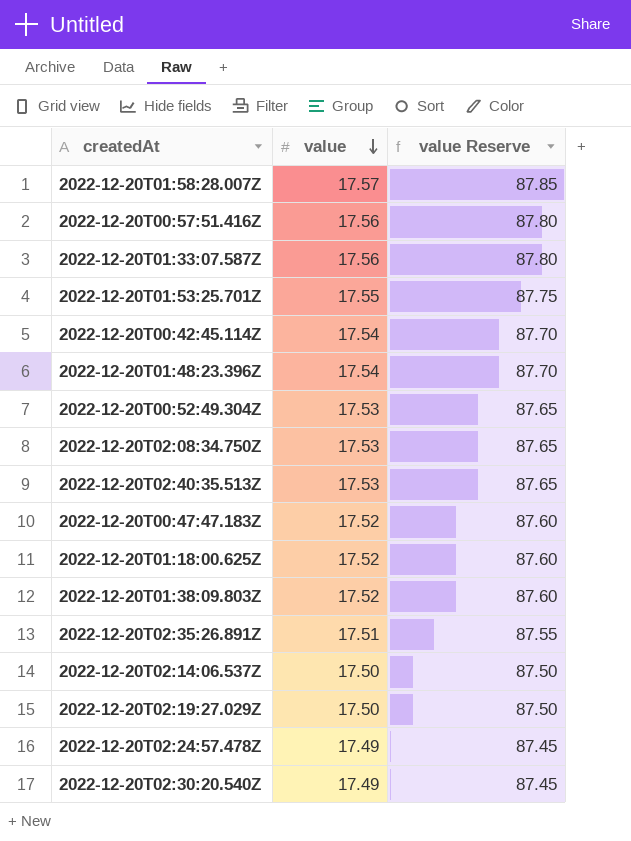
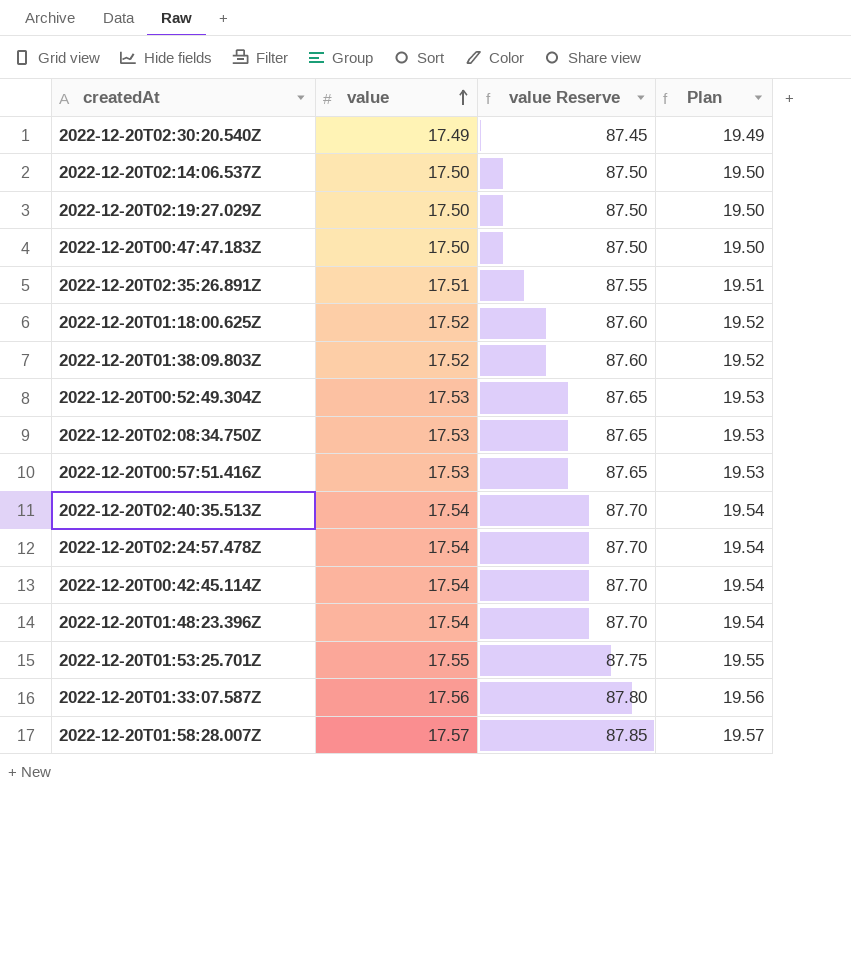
row order: value descending -> value ascending
column Plan | formula: none -> [value] + 2
2022-12-20T00:47:47.183Z | value: 17.52 -> 17.50
2022-12-20T00:47:47.183Z | value Reserve: 87.60 -> 87.50
2022-12-20T00:57:51.416Z | value: 17.56 -> 17.53
2022-12-20T00:57:51.416Z | value Reserve: 87.80 -> 87.65
2022-12-20T02:40:35.513Z | value: 17.53 -> 17.54
2022-12-20T02:40:35.513Z | value Reserve: 87.65 -> 87.70
2022-12-20T02:24:57.478Z | value: 17.49 -> 17.54
2022-12-20T02:24:57.478Z | value Reserve: 87.45 -> 87.70

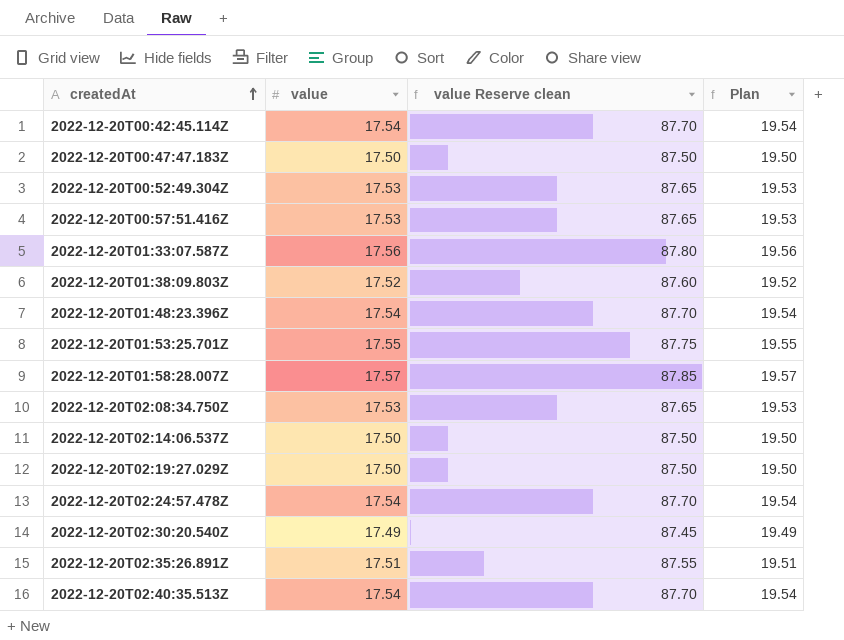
row order: value ascending -> createdAt ascending
column name: value Reserve -> value Reserve clean
row 2022-12-20T01:18:00.625Z: 17.52 | 87.60 | 19.52 -> none

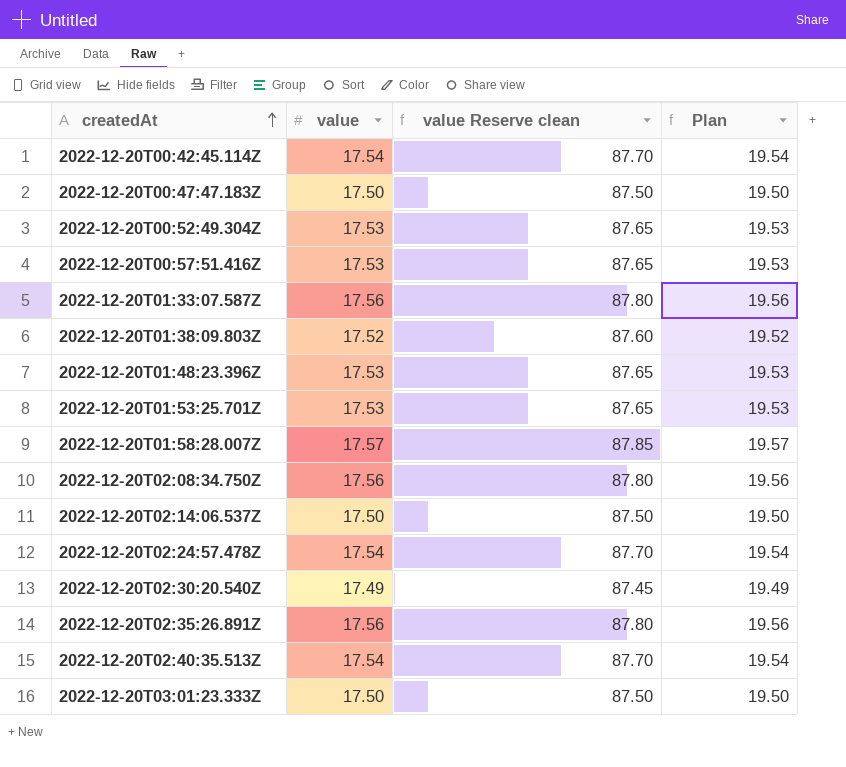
row 2022-12-20T02:19:27.029Z: 17.50 | 87.50 | 19.50 -> none
2022-12-20T01:48:23.396Z | value: 17.54 -> 17.53
2022-12-20T01:48:23.396Z | value Reserve clean: 87.70 -> 87.65
2022-12-20T01:48:23.396Z | Plan: 19.54 -> 19.53
2022-12-20T01:53:25.701Z | value: 17.55 -> 17.53
2022-12-20T01:53:25.701Z | value Reserve clean: 87.75 -> 87.65
2022-12-20T01:53:25.701Z | Plan: 19.55 -> 19.53
2022-12-20T02:08:34.750Z | value: 17.53 -> 17.56
2022-12-20T02:08:34.750Z | value Reserve clean: 87.65 -> 87.80
2022-12-20T02:08:34.750Z | Plan: 19.53 -> 19.56
2022-12-20T02:35:26.891Z | value: 17.51 -> 17.56
2022-12-20T02:35:26.891Z | value Reserve clean: 87.55 -> 87.80
2022-12-20T02:35:26.891Z | Plan: 19.51 -> 19.56
row 2022-12-20T03:01:23.333Z: none -> 17.50 | 87.50 | 19.50

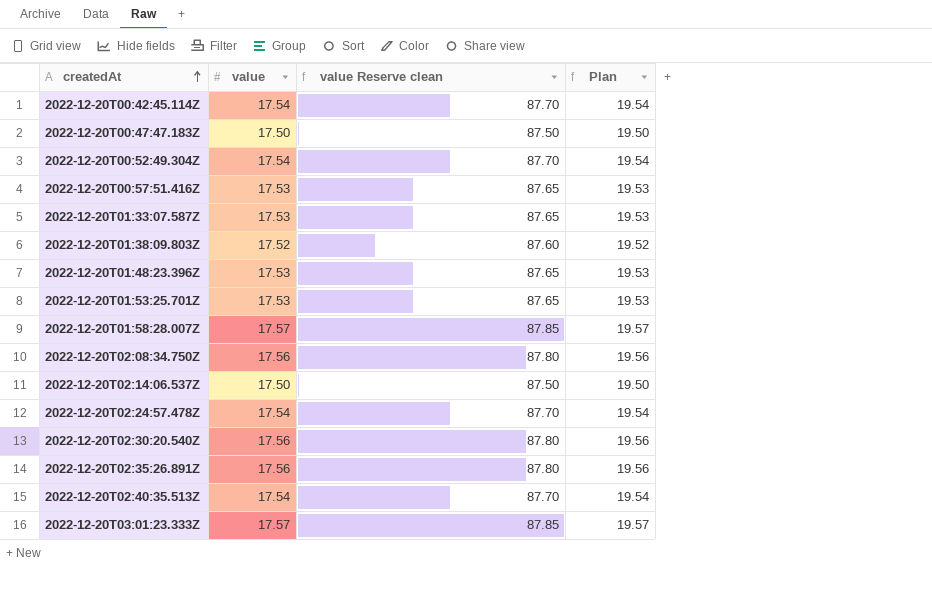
2022-12-20T00:52:49.304Z | value: 17.53 -> 17.54
2022-12-20T00:52:49.304Z | value Reserve clean: 87.65 -> 87.70
2022-12-20T00:52:49.304Z | Plan: 19.53 -> 19.54
2022-12-20T01:33:07.587Z | value: 17.56 -> 17.53
2022-12-20T01:33:07.587Z | value Reserve clean: 87.80 -> 87.65
2022-12-20T01:33:07.587Z | Plan: 19.56 -> 19.53
2022-12-20T02:30:20.540Z | value: 17.49 -> 17.56
2022-12-20T02:30:20.540Z | value Reserve clean: 87.45 -> 87.80
2022-12-20T02:30:20.540Z | Plan: 19.49 -> 19.56
2022-12-20T03:01:23.333Z | value: 17.50 -> 17.57
2022-12-20T03:01:23.333Z | value Reserve clean: 87.50 -> 87.85
2022-12-20T03:01:23.333Z | Plan: 19.50 -> 19.57

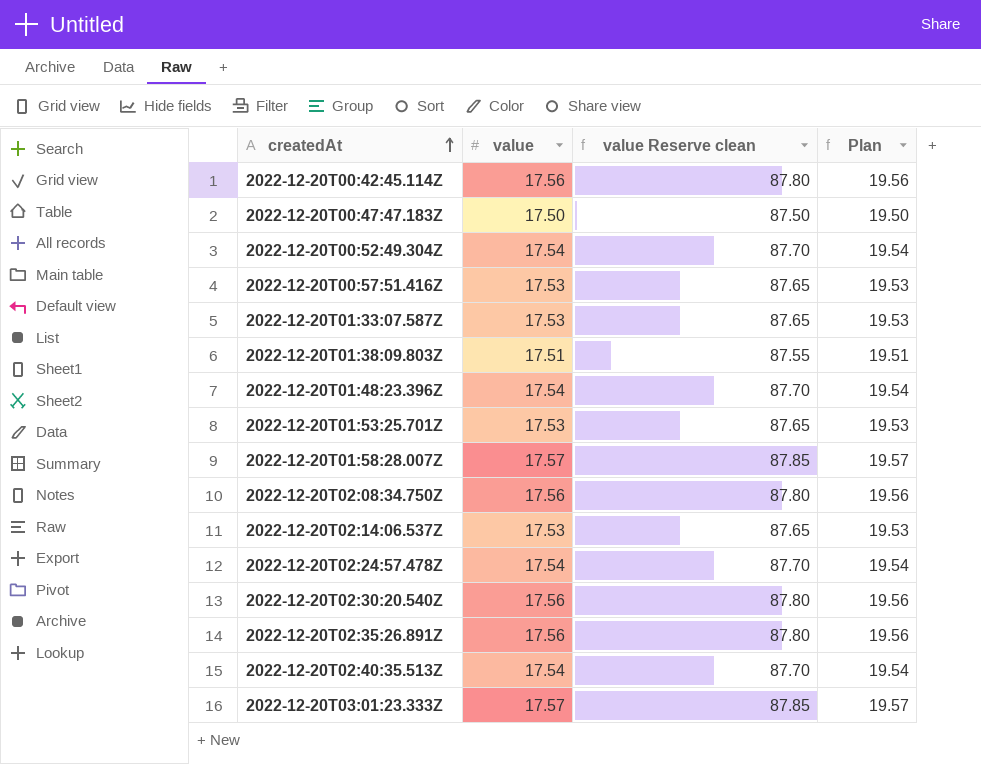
2022-12-20T00:42:45.114Z | value: 17.54 -> 17.56
2022-12-20T00:42:45.114Z | value Reserve clean: 87.70 -> 87.80
2022-12-20T00:42:45.114Z | Plan: 19.54 -> 19.56
2022-12-20T01:38:09.803Z | value: 17.52 -> 17.51
2022-12-20T01:38:09.803Z | value Reserve clean: 87.60 -> 87.55
2022-12-20T01:38:09.803Z | Plan: 19.52 -> 19.51
2022-12-20T01:48:23.396Z | value: 17.53 -> 17.54
2022-12-20T01:48:23.396Z | value Reserve clean: 87.65 -> 87.70
2022-12-20T01:48:23.396Z | Plan: 19.53 -> 19.54
2022-12-20T02:14:06.537Z | value: 17.50 -> 17.53
2022-12-20T02:14:06.537Z | value Reserve clean: 87.50 -> 87.65
2022-12-20T02:14:06.537Z | Plan: 19.50 -> 19.53

